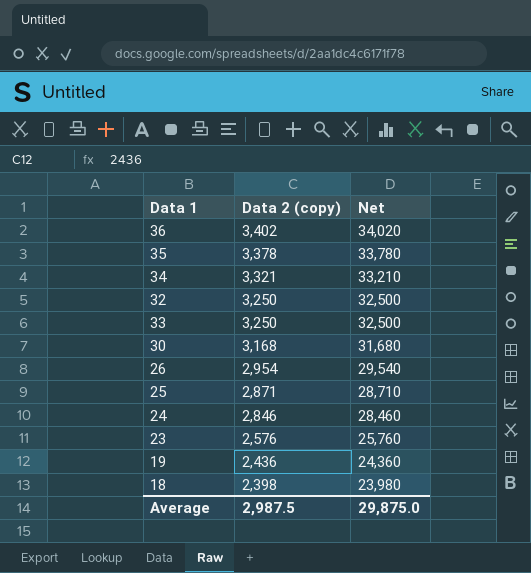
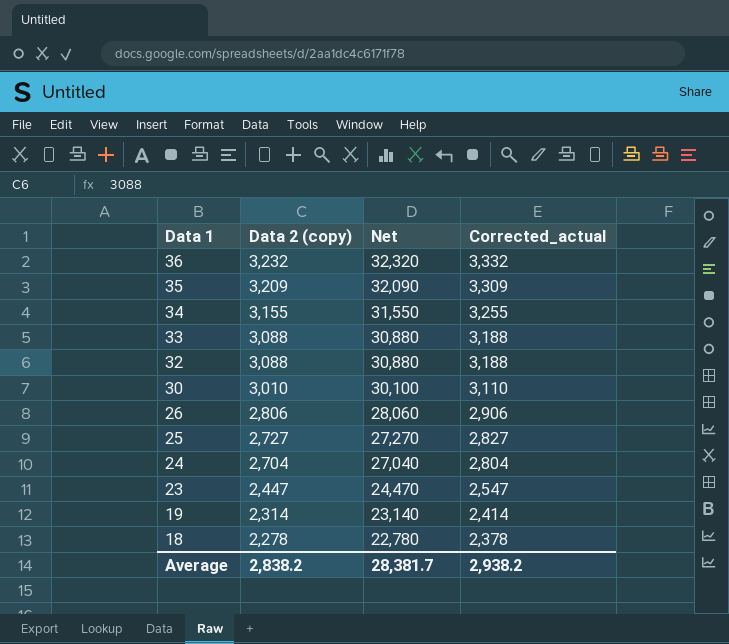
row order: Data 2 (copy) descending -> Data 1 descending
column Corrected_actual | formula: none -> [Data 2 (copy)] + 100
36 | Data 2 (copy): 3,402 -> 3,232
36 | Net: 34,020 -> 32,320
35 | Data 2 (copy): 3,378 -> 3,209
35 | Net: 33,780 -> 32,090
34 | Data 2 (copy): 3,321 -> 3,155
34 | Net: 33,210 -> 31,550
33 | Data 2 (copy): 3,250 -> 3,088
33 | Net: 32,500 -> 30,880
32 | Data 2 (copy): 3,250 -> 3,088
32 | Net: 32,500 -> 30,880
30 | Data 2 (copy): 3,168 -> 3,010
30 | Net: 31,680 -> 30,100
26 | Data 2 (copy): 2,954 -> 2,806
26 | Net: 29,540 -> 28,060
25 | Data 2 (copy): 2,871 -> 2,727
25 | Net: 28,710 -> 27,270
24 | Data 2 (copy): 2,846 -> 2,704
24 | Net: 28,460 -> 27,040
23 | Data 2 (copy): 2,576 -> 2,447
23 | Net: 25,760 -> 24,470
19 | Data 2 (copy): 2,436 -> 2,314
19 | Net: 24,360 -> 23,140
18 | Data 2 (copy): 2,398 -> 2,278
18 | Net: 23,980 -> 22,780
Average | Data 2 (copy): 2,987.5 -> 2,838.2
Average | Net: 29,875.0 -> 28,381.7

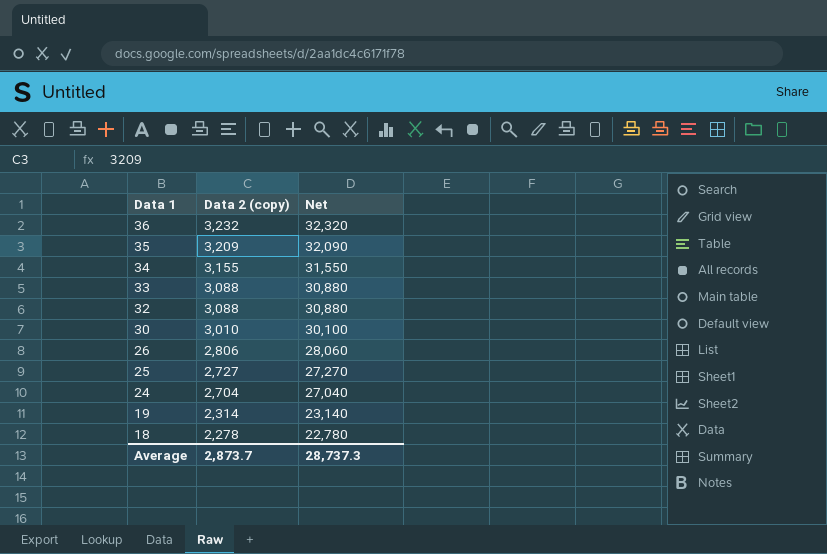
column Corrected_actual | formula: [Data 2 (copy)] + 100 -> none
row 23: 2,447 | 24,470 | 2,547 -> none
Average | Data 2 (copy): 2,838.2 -> 2,873.7
Average | Net: 28,381.7 -> 28,737.3

